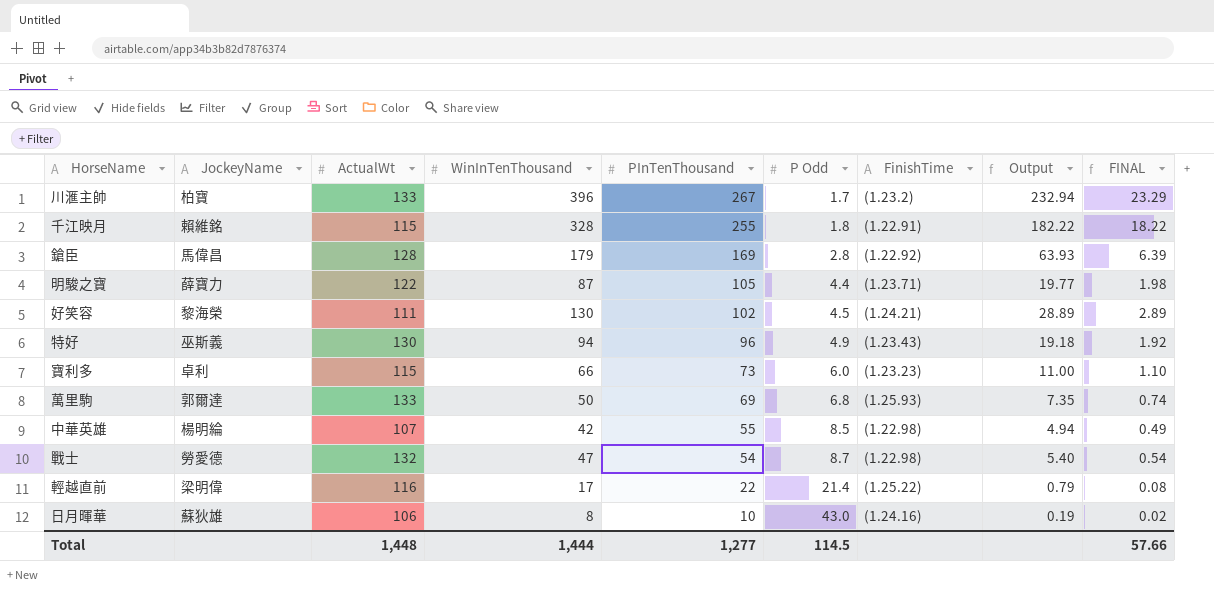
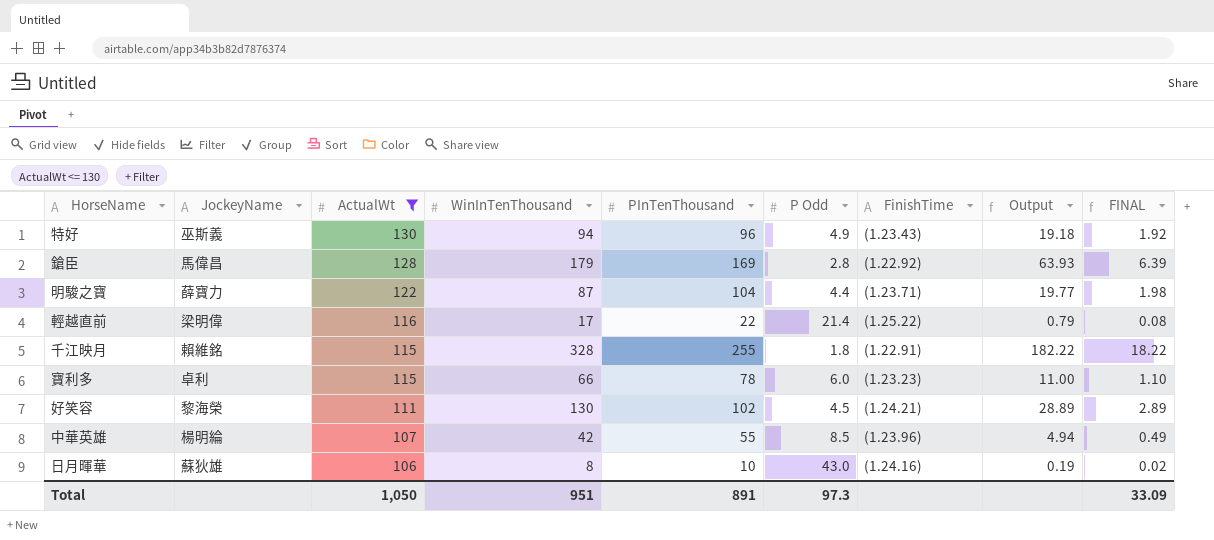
filter: none -> ActualWt <= 130
row order: PInTenThousand descending -> ActualWt descending
明駿之寶 | PInTenThousand: 105 -> 104
寶利多 | PInTenThousand: 73 -> 78
中華英雄 | FinishTime: (1.22.98) -> (1.23.96)
Total | ActualWt: 1,448 -> 1,050
Total | WinInTenThousand: 1,444 -> 951
Total | PInTenThousand: 1,277 -> 891
Total | P Odd: 114.5 -> 97.3
Total | FINAL: 57.66 -> 33.09

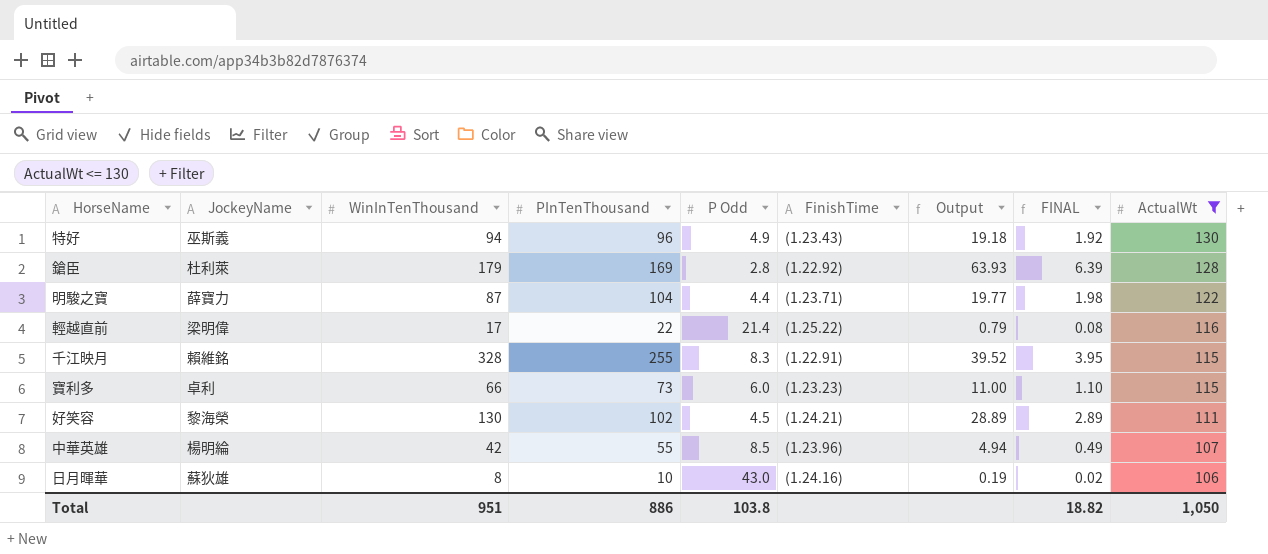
column ActualWt | position: 3 -> 9
鎗臣 | JockeyName: 馬偉昌 -> 杜利萊
千江映月 | P Odd: 1.8 -> 8.3
千江映月 | Output: 182.22 -> 39.52
千江映月 | FINAL: 18.22 -> 3.95
寶利多 | PInTenThousand: 78 -> 73
Total | PInTenThousand: 891 -> 886
Total | P Odd: 97.3 -> 103.8
Total | FINAL: 33.09 -> 18.82

